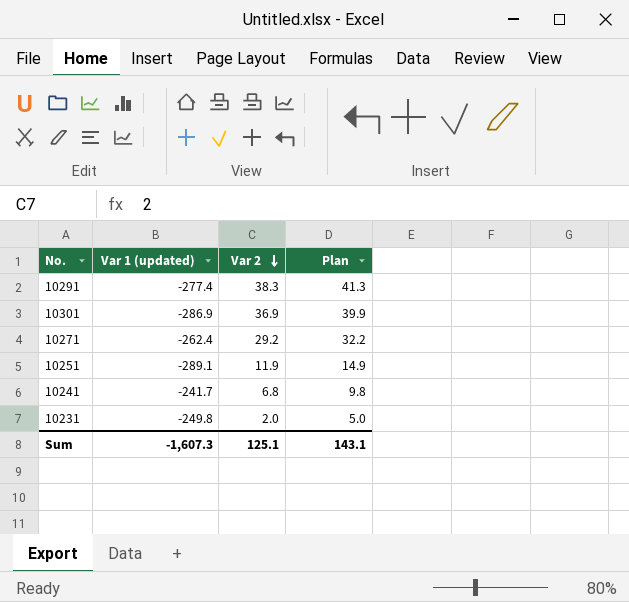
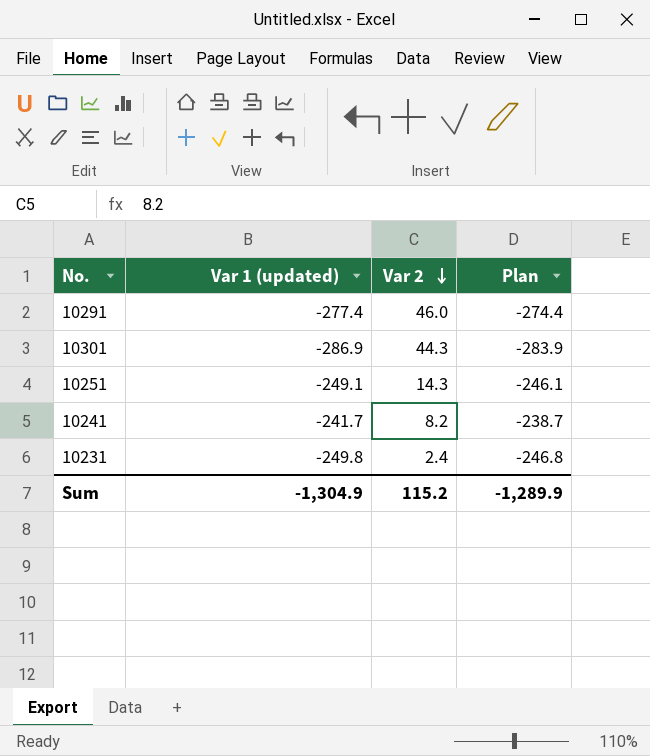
column Plan | formula: [Var 2] + 3 -> [Var 1 (updated)] + 3
row 10271: -262.4 | 29.2 | 32.2 -> none
10291 | Var 2: 38.3 -> 46.0
10301 | Var 2: 36.9 -> 44.3
10251 | Var 1 (updated): -289.1 -> -249.1
10251 | Var 2: 11.9 -> 14.3
10241 | Var 2: 6.8 -> 8.2
10231 | Var 2: 2.0 -> 2.4
Sum | Var 1 (updated): -1,607.3 -> -1,304.9
Sum | Var 2: 125.1 -> 115.2
Sum | Plan: 143.1 -> -1,289.9

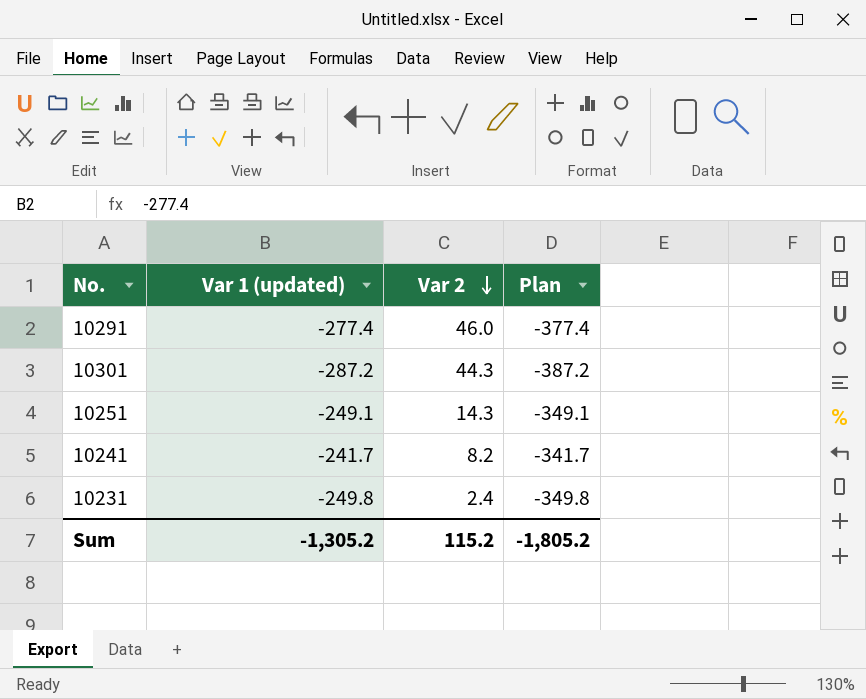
column Plan | formula: [Var 1 (updated)] + 3 -> [Var 1 (updated)] - 100
10301 | Var 1 (updated): -286.9 -> -287.2
Sum | Var 1 (updated): -1,304.9 -> -1,305.2
Sum | Plan: -1,289.9 -> -1,805.2

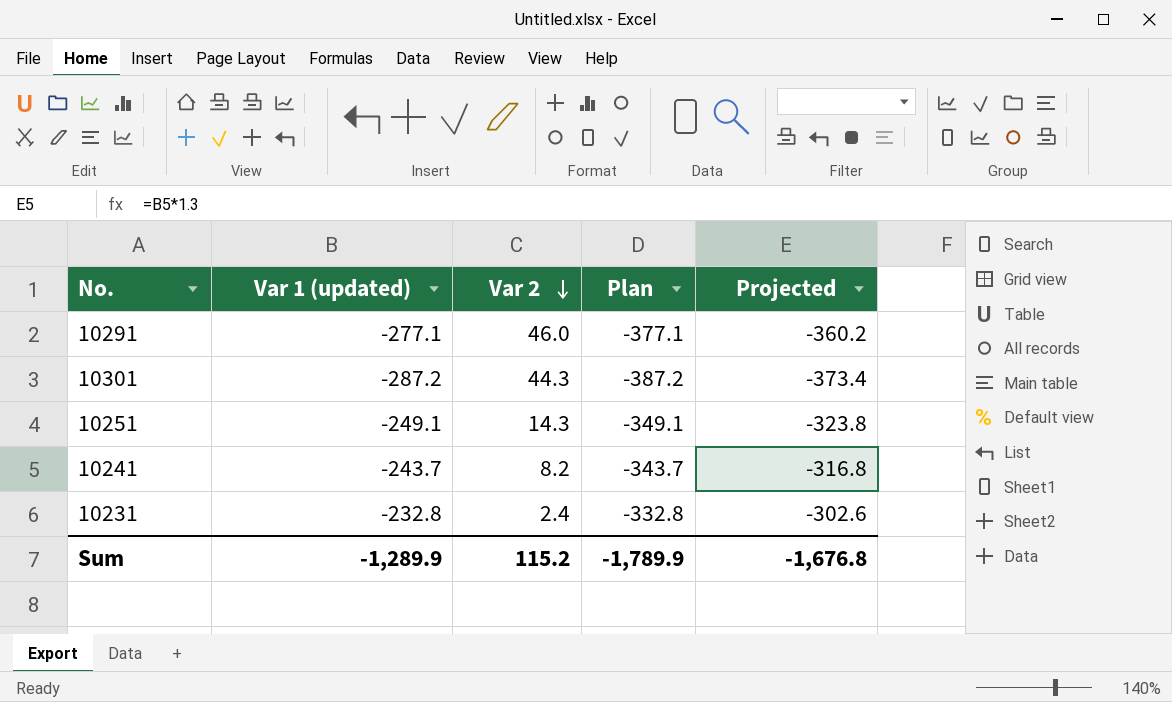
column Projected | formula: none -> [Var 1 (updated)] * 1.3
10291 | Var 1 (updated): -277.4 -> -277.1
10291 | Plan: -377.4 -> -377.1
10241 | Var 1 (updated): -241.7 -> -243.7
10241 | Plan: -341.7 -> -343.7
10231 | Var 1 (updated): -249.8 -> -232.8
10231 | Plan: -349.8 -> -332.8
Sum | Var 1 (updated): -1,305.2 -> -1,289.9
Sum | Plan: -1,805.2 -> -1,789.9

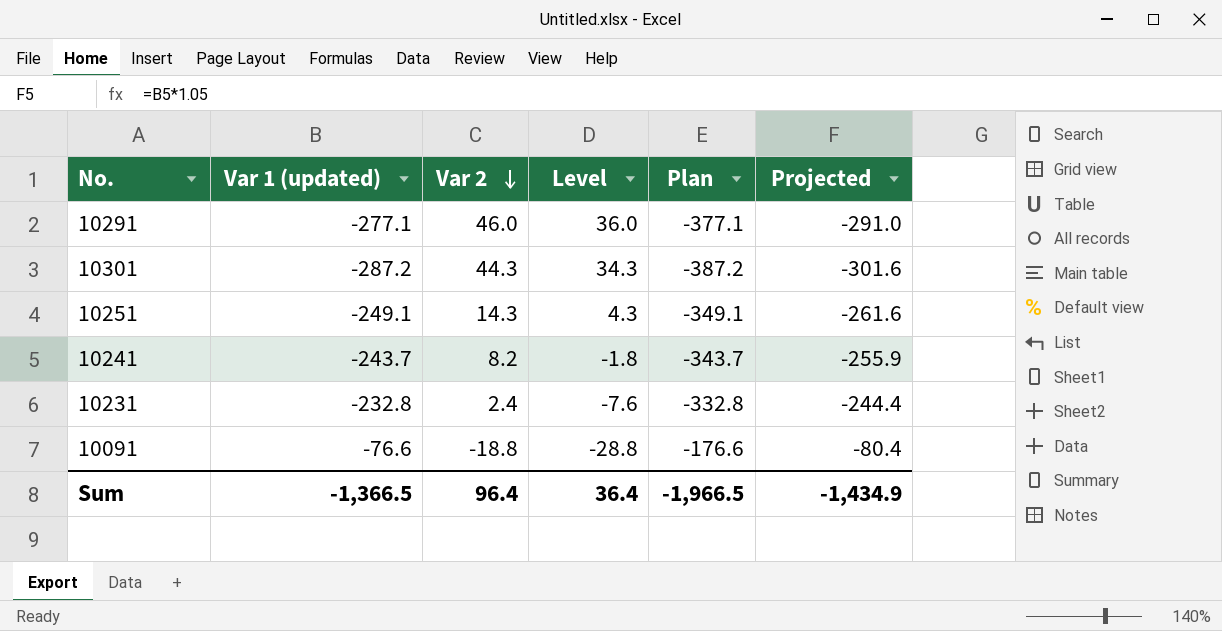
column Level | formula: none -> [Var 2] - 10
column Projected | formula: [Var 1 (updated)] * 1.3 -> [Var 1 (updated)] * 1.05
row 10091: none -> -76.6 | -18.8 | -28.8 | -176.6 | -80.4
Sum | Var 1 (updated): -1,289.9 -> -1,366.5
Sum | Var 2: 115.2 -> 96.4
Sum | Plan: -1,789.9 -> -1,966.5
Sum | Projected: -1,676.8 -> -1,434.9

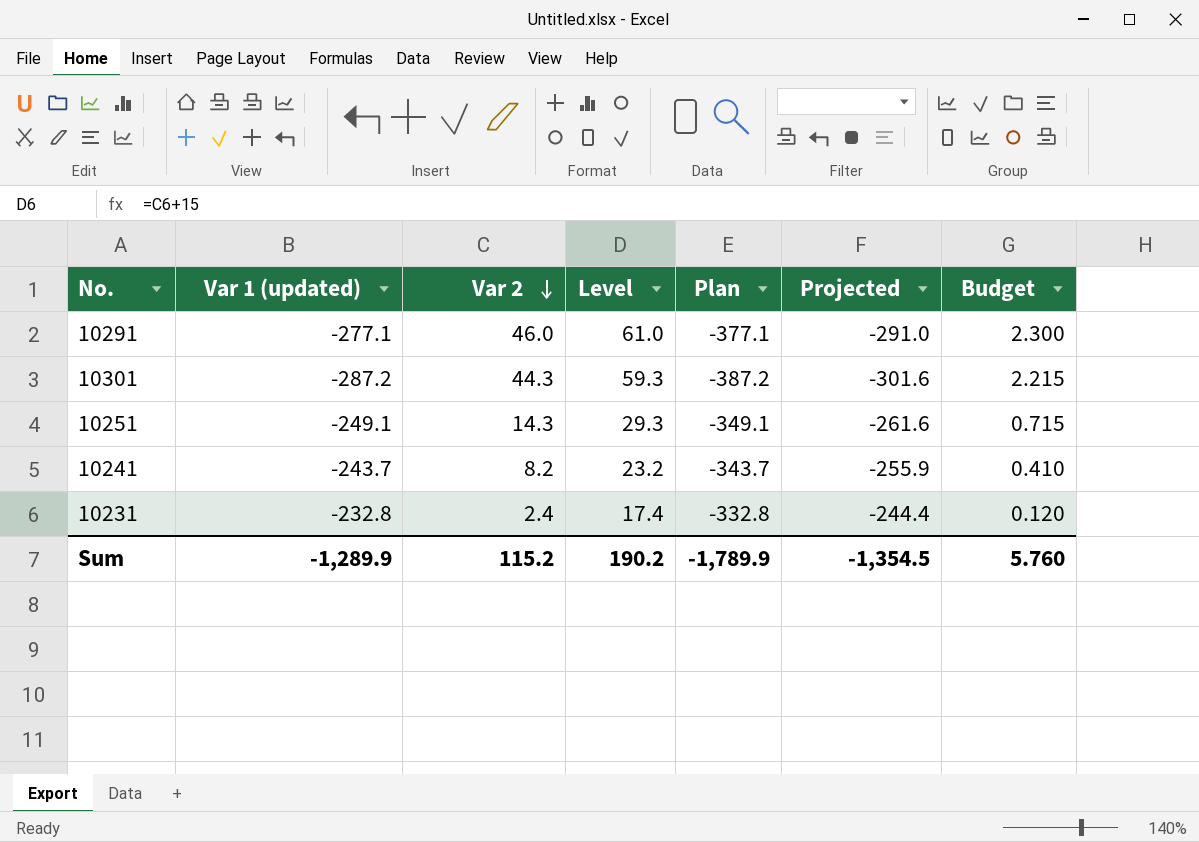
column Level | formula: [Var 2] - 10 -> [Var 2] + 15
column Budget | formula: none -> [Var 2] * 0.05
row 10091: -76.6 | -18.8 | -28.8 | -176.6 | -80.4 -> none
Sum | Var 1 (updated): -1,366.5 -> -1,289.9
Sum | Var 2: 96.4 -> 115.2
Sum | Level: 36.4 -> 190.2
Sum | Plan: -1,966.5 -> -1,789.9
Sum | Projected: -1,434.9 -> -1,354.5

